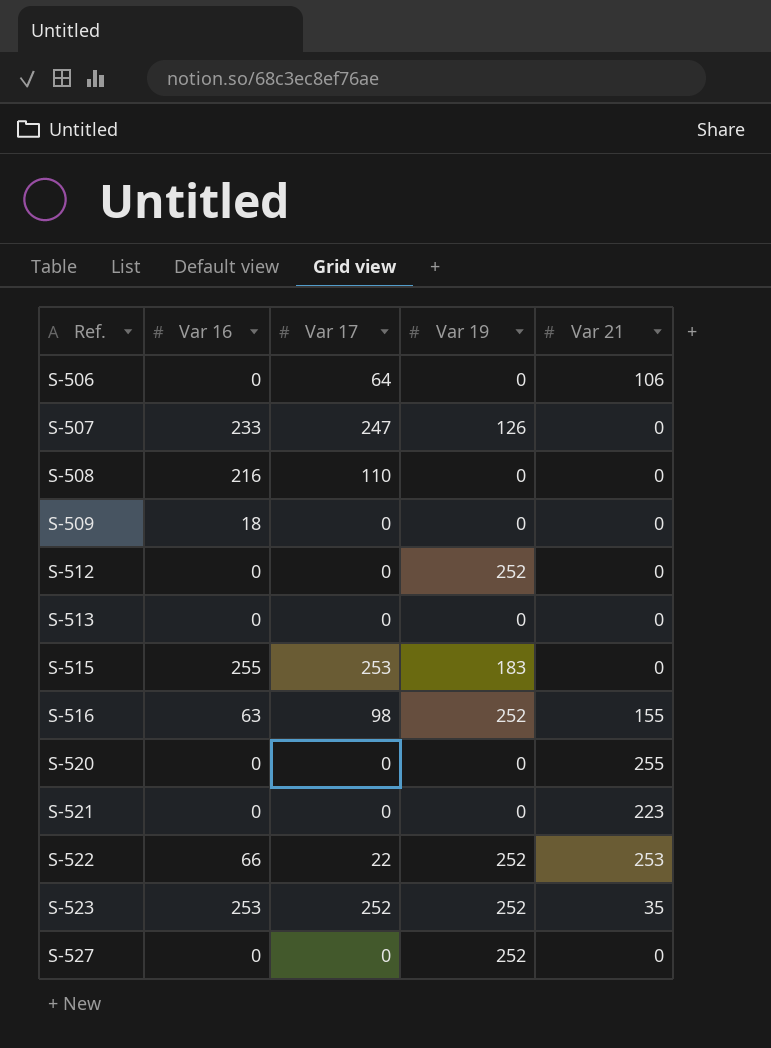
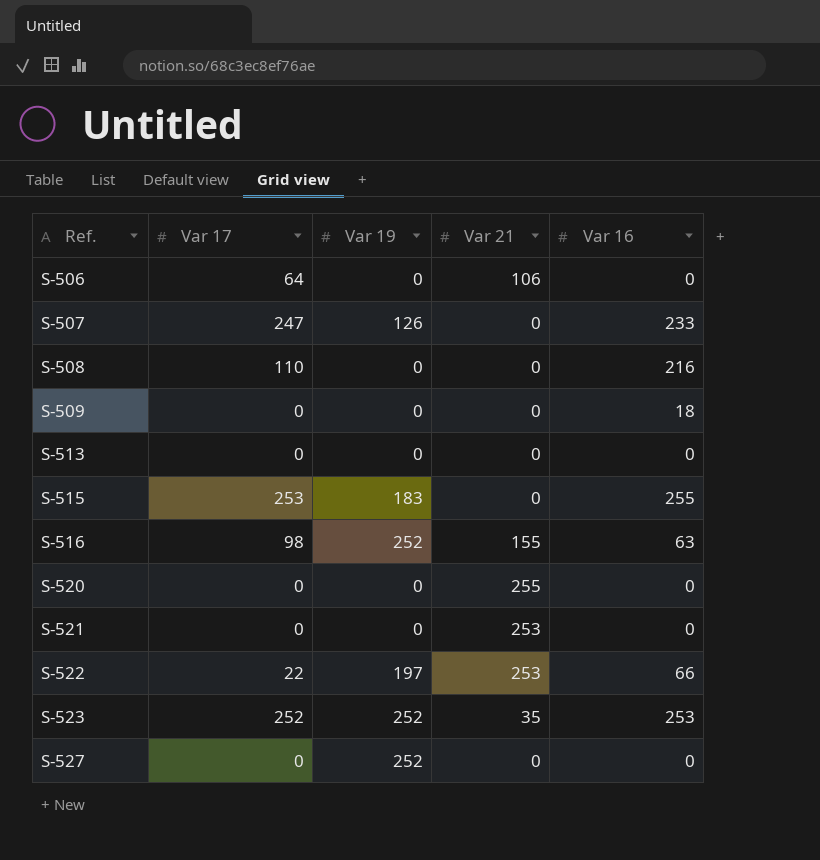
column Var 16 | position: 2 -> 5
row S-512: 0 | 0 | 252 | 0 -> none
S-521 | Var 21: 223 -> 253
S-522 | Var 19: 252 -> 197

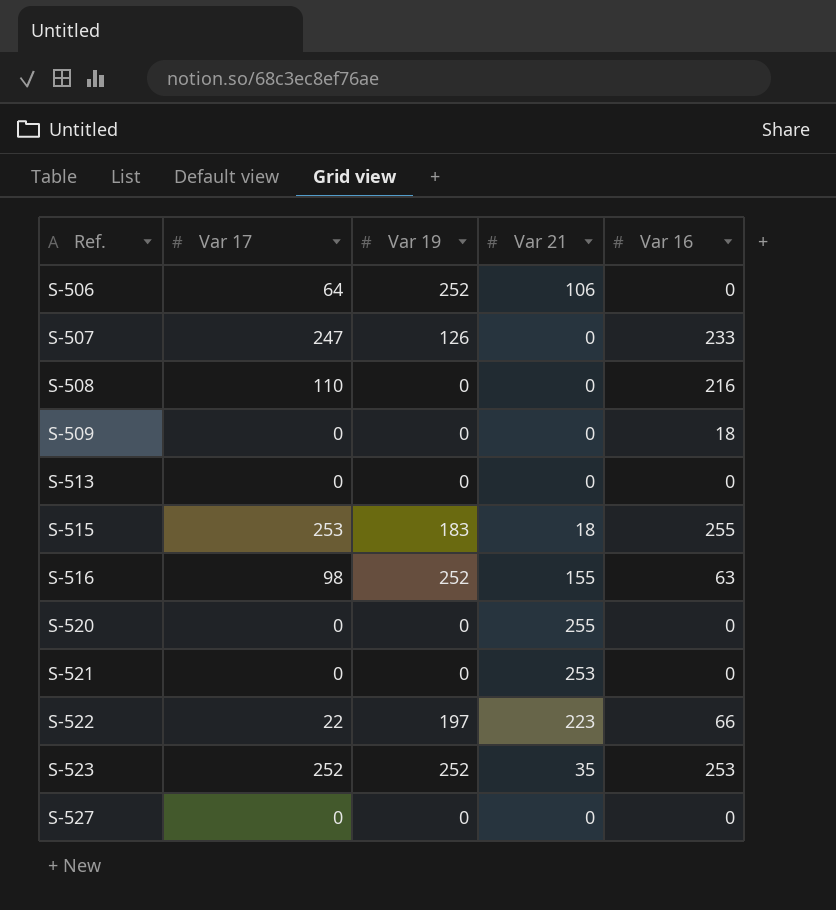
S-506 | Var 19: 0 -> 252
S-515 | Var 21: 0 -> 18
S-522 | Var 21: 253 -> 223
S-527 | Var 19: 252 -> 0

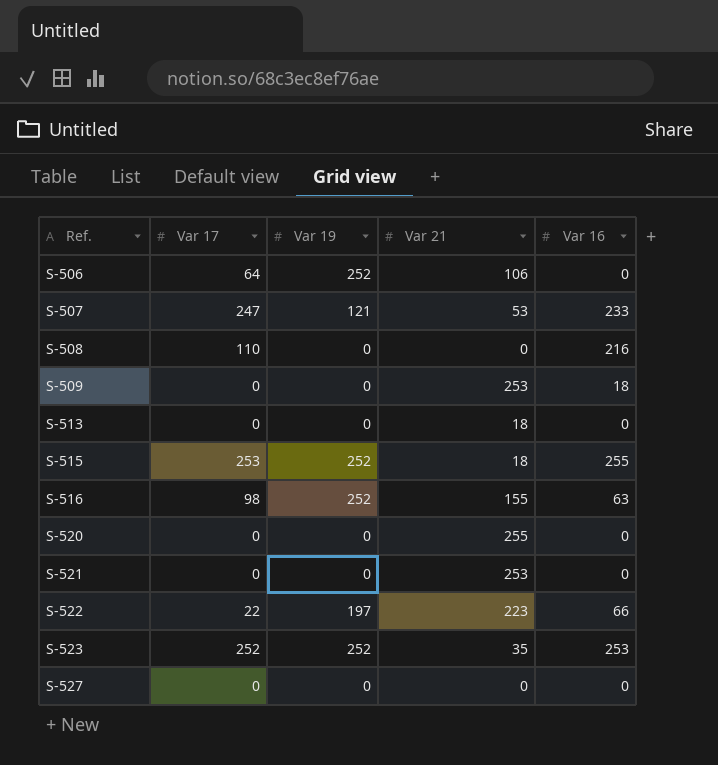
S-507 | Var 19: 126 -> 121
S-507 | Var 21: 0 -> 53
S-509 | Var 21: 0 -> 253
S-513 | Var 21: 0 -> 18
S-515 | Var 19: 183 -> 252

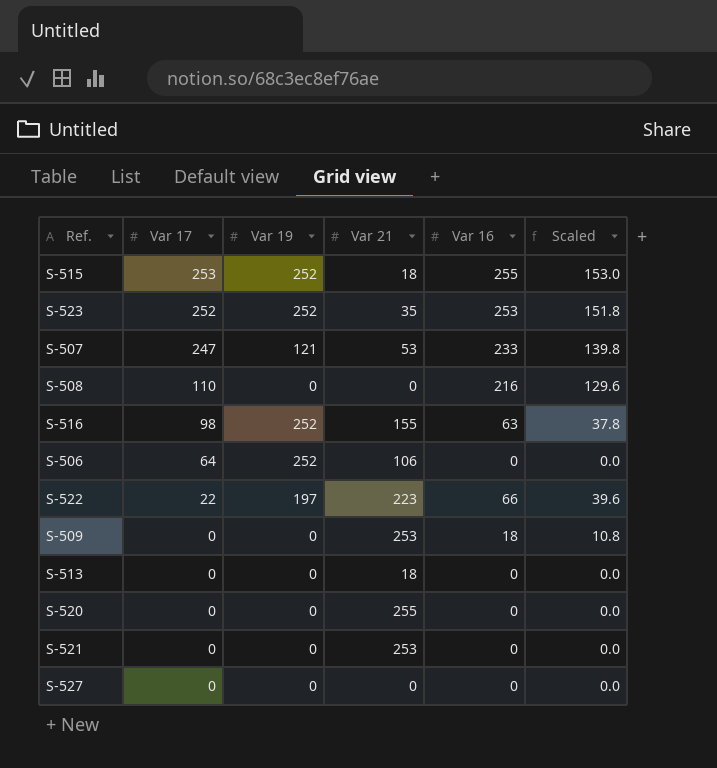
row order: Ref. ascending -> Var 17 descending
column Scaled | formula: none -> [Var 16] * 0.6

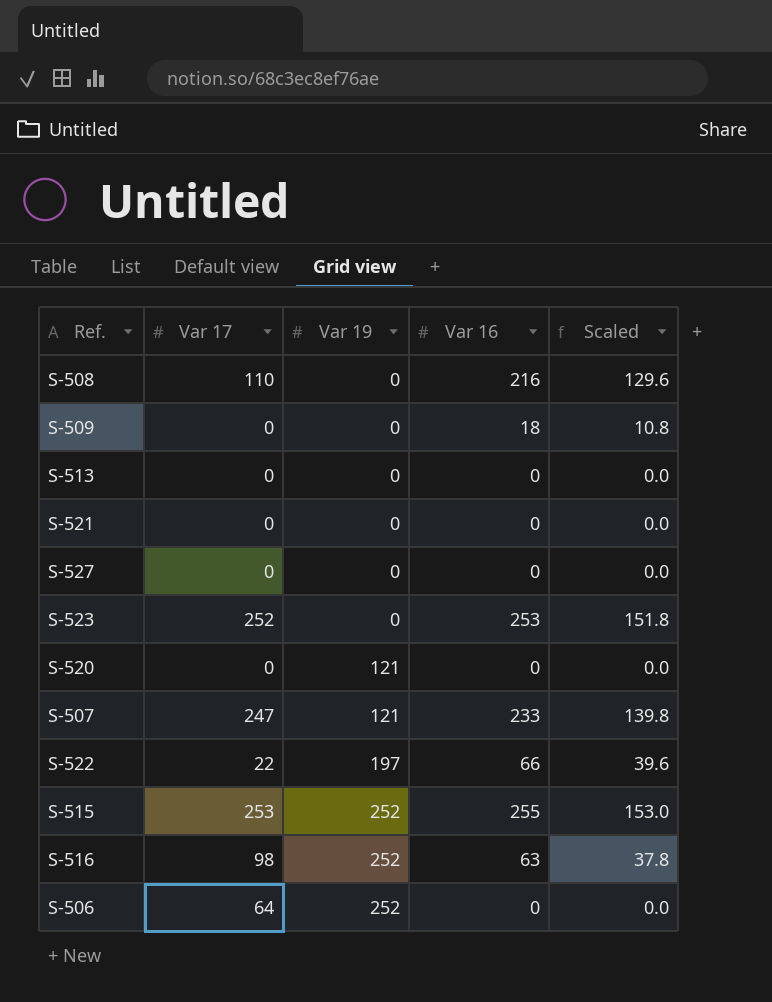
row order: Var 17 descending -> Var 19 ascending
column Var 21 | position: 4 -> none
S-523 | Var 19: 252 -> 0
S-520 | Var 19: 0 -> 121

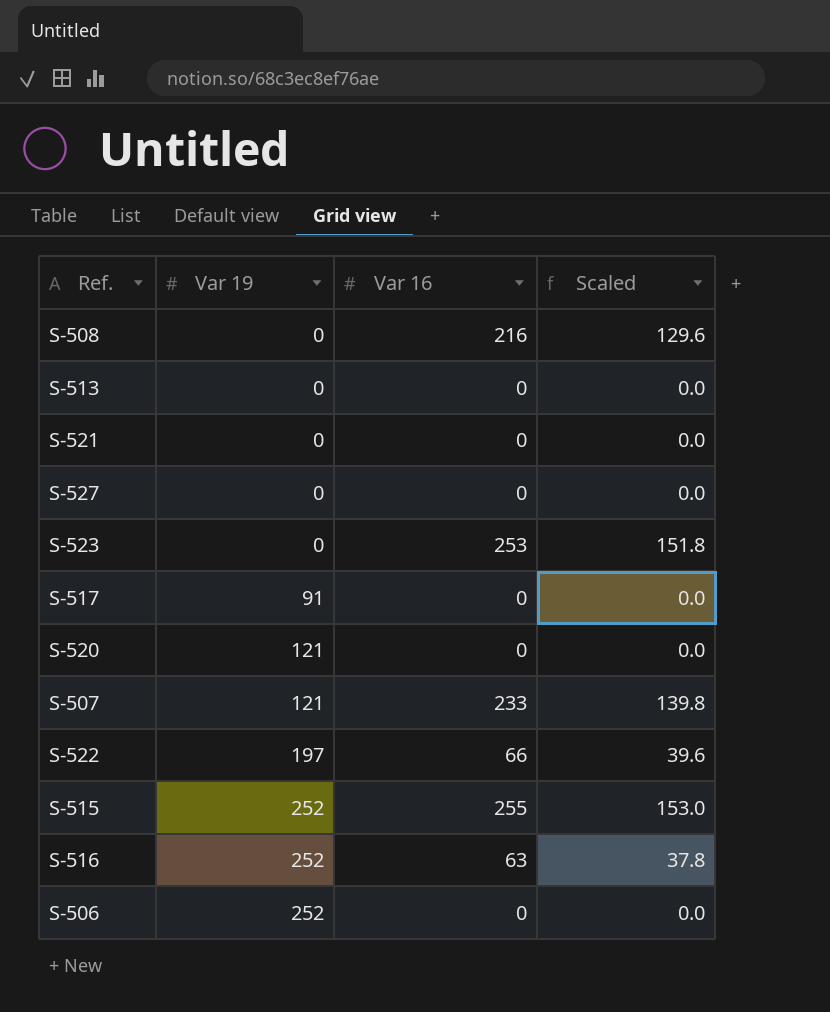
column Var 17 | position: 2 -> none
row S-509: 0 | 0 | 18 | 10.8 -> none
row S-517: none -> 91 | 0 | 0.0

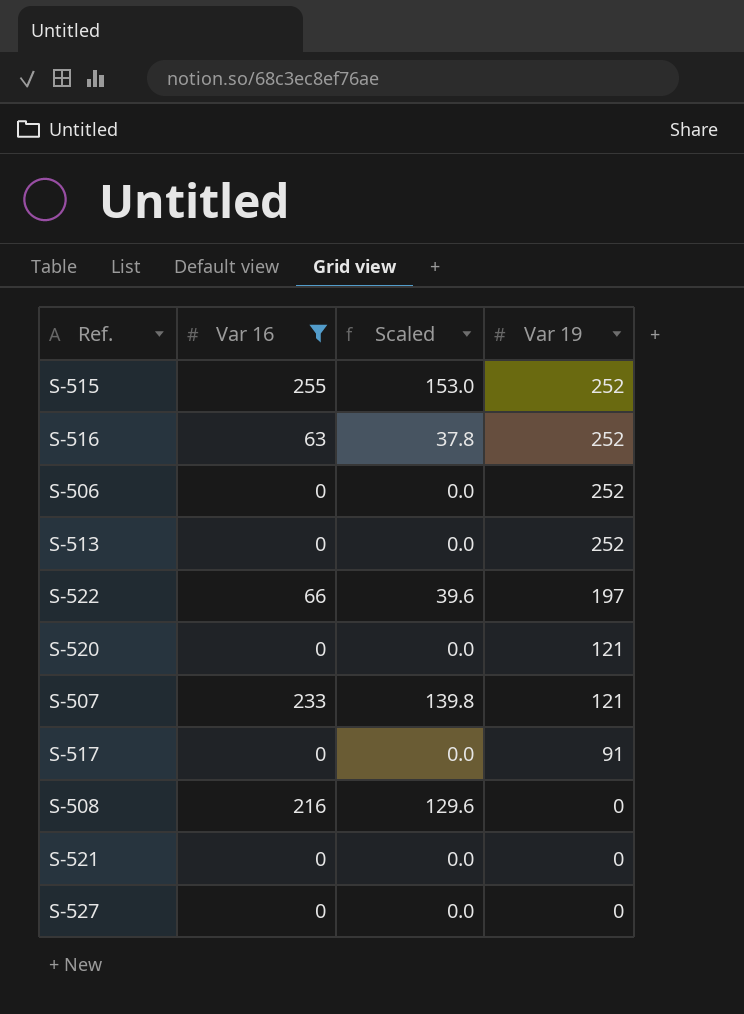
filter: none -> Var 16 != 253
row order: Var 19 ascending -> Var 19 descending
column Var 19 | position: 2 -> 4
S-513 | Var 19: 0 -> 252

